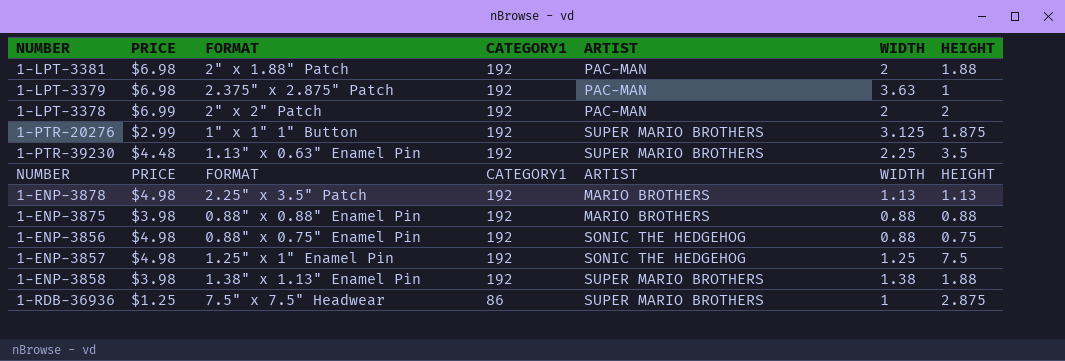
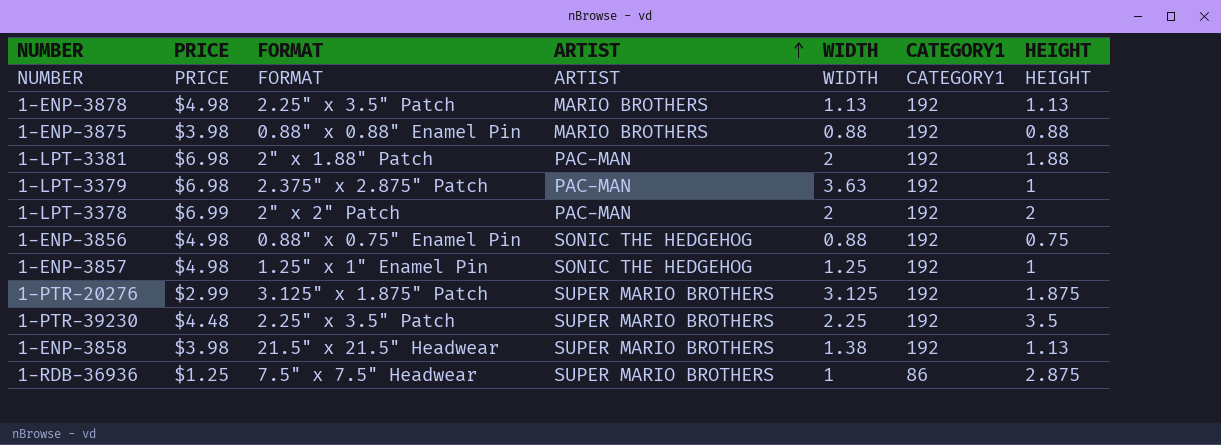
row order: none -> ARTIST ascending
column CATEGORY1 | position: 4 -> 6
1-ENP-3857 | HEIGHT: 7.5 -> 1
1-PTR-20276 | FORMAT: 1" x 1" 1" Button -> 3.125" x 1.875" Patch
1-PTR-39230 | FORMAT: 1.13" x 0.63" Enamel Pin -> 2.25" x 3.5" Patch
1-ENP-3858 | FORMAT: 1.38" x 1.13" Enamel Pin -> 21.5" x 21.5" Headwear
1-ENP-3858 | HEIGHT: 1.88 -> 1.13

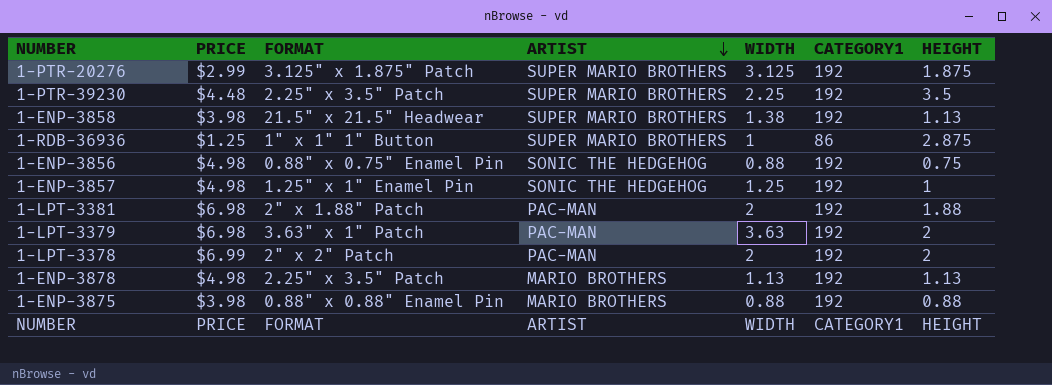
row order: ARTIST ascending -> ARTIST descending
1-RDB-36936 | FORMAT: 7.5" x 7.5" Headwear -> 1" x 1" 1" Button
1-LPT-3379 | FORMAT: 2.375" x 2.875" Patch -> 3.63" x 1" Patch
1-LPT-3379 | HEIGHT: 1 -> 2

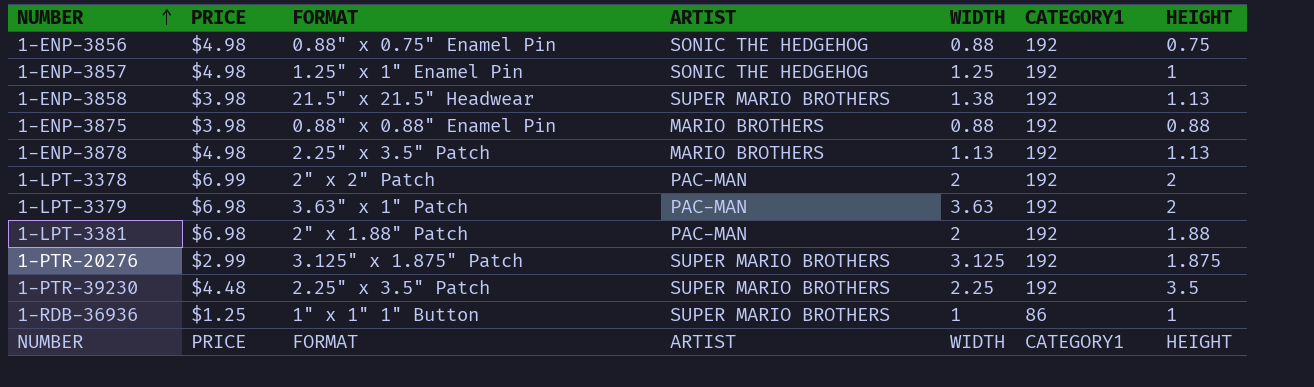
row order: ARTIST descending -> NUMBER ascending
1-RDB-36936 | HEIGHT: 2.875 -> 1

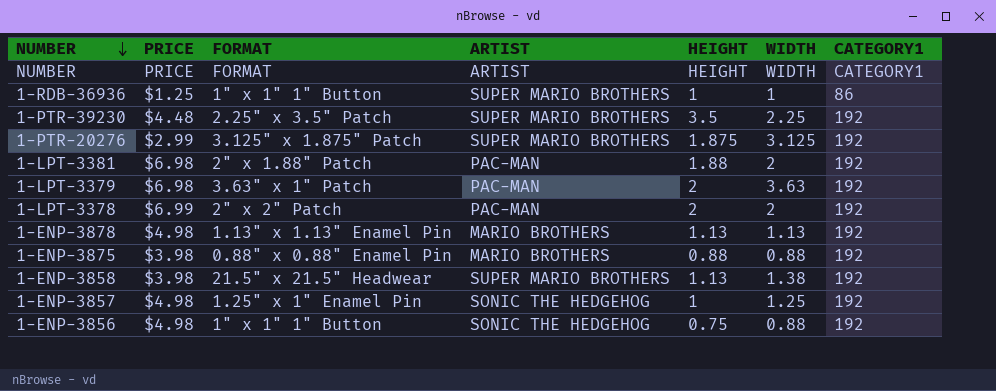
row order: NUMBER ascending -> NUMBER descending
column HEIGHT | position: 7 -> 5
1-ENP-3878 | FORMAT: 2.25" x 3.5" Patch -> 1.13" x 1.13" Enamel Pin
1-ENP-3856 | FORMAT: 0.88" x 0.75" Enamel Pin -> 1" x 1" 1" Button

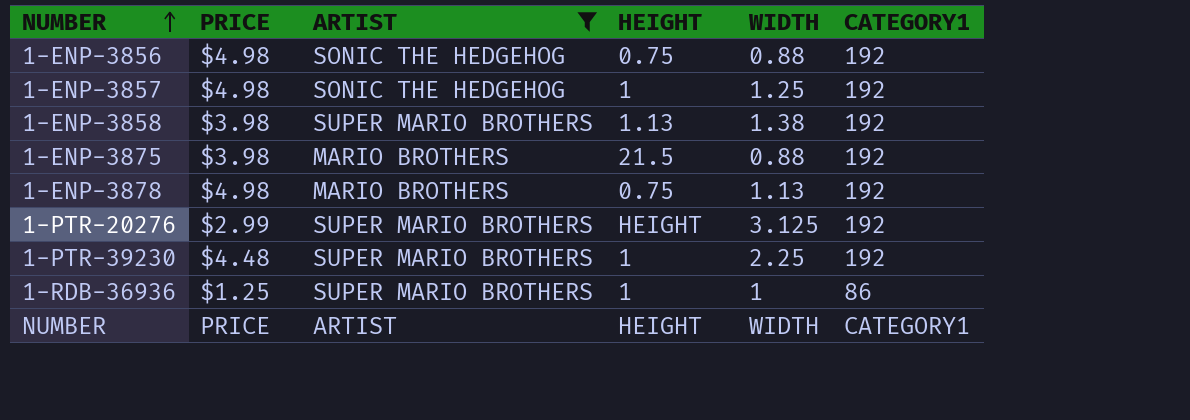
filter: none -> ARTIST != PAC-MAN
row order: NUMBER descending -> NUMBER ascending
column FORMAT | position: 3 -> none
1-ENP-3875 | HEIGHT: 0.88 -> 21.5
1-ENP-3878 | HEIGHT: 1.13 -> 0.75
1-PTR-20276 | HEIGHT: 1.875 -> HEIGHT
1-PTR-39230 | HEIGHT: 3.5 -> 1

